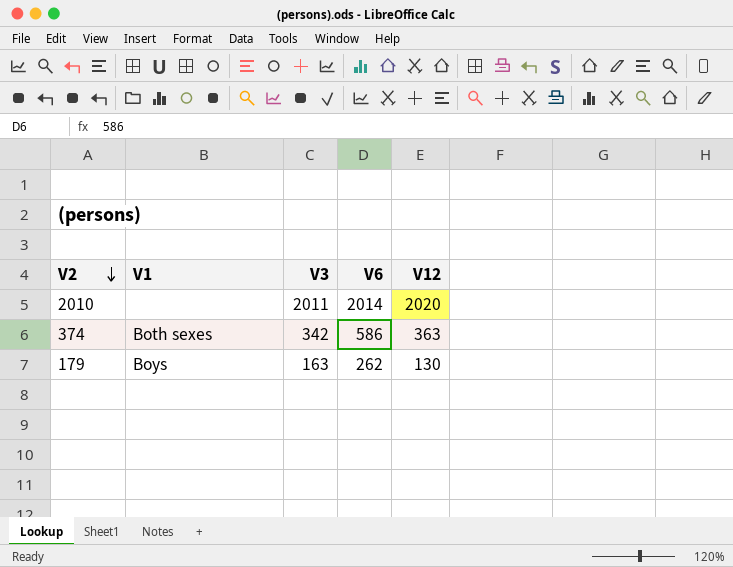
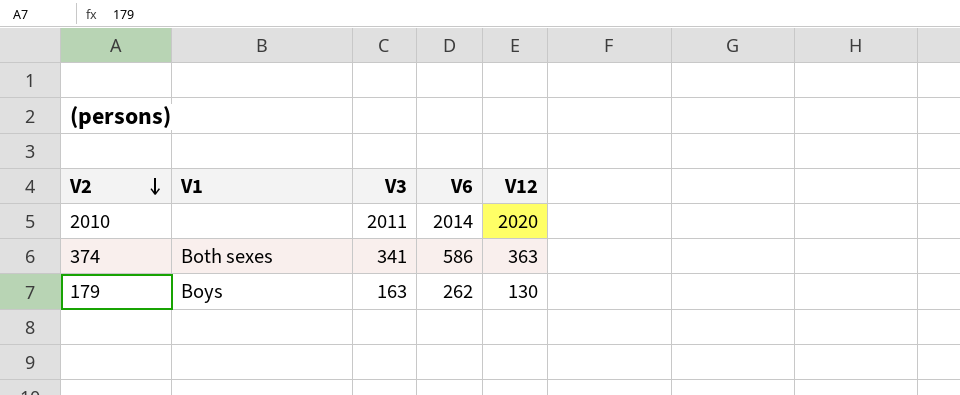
374 | V3: 342 -> 341

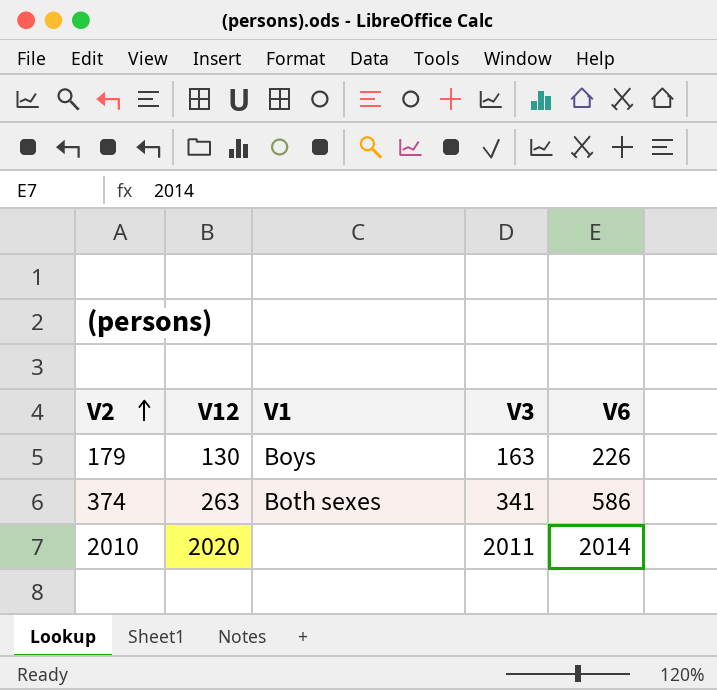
row order: V2 descending -> V2 ascending
column V12 | position: 5 -> 2
179 | V6: 262 -> 226
374 | V12: 363 -> 263

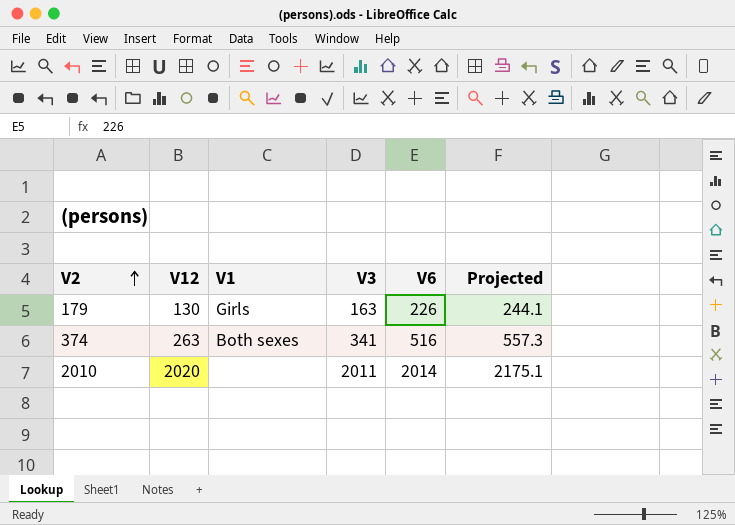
column Projected | formula: none -> [V6] * 1.08
179 | V1: Boys -> Girls
374 | V6: 586 -> 516

